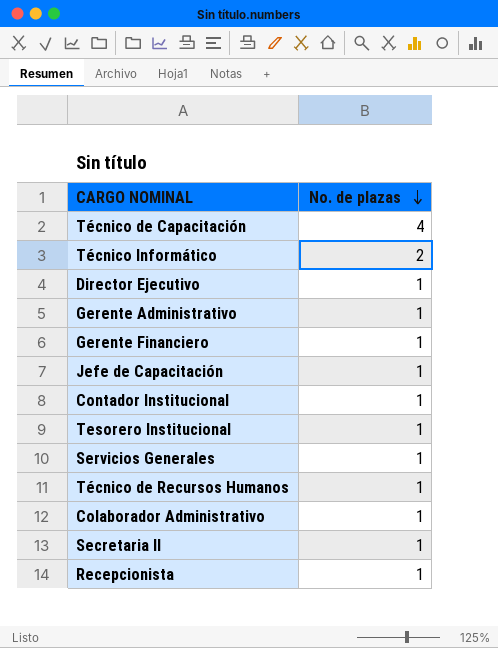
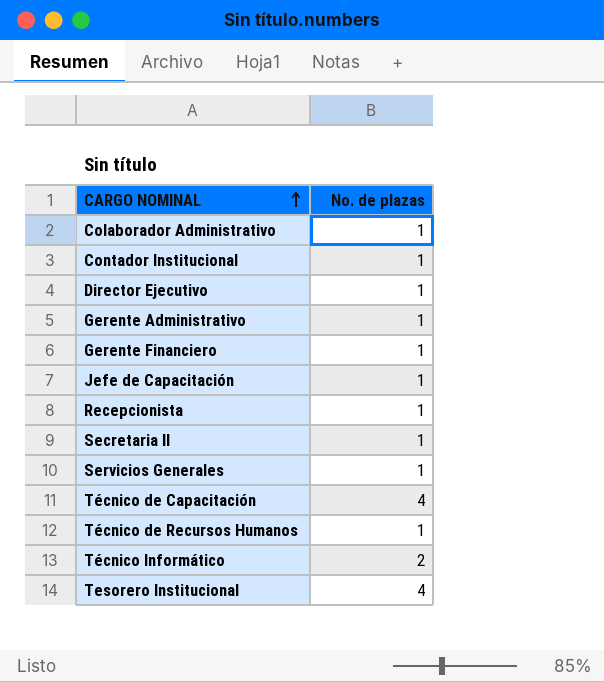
row order: No. de plazas descending -> CARGO NOMINAL ascending
Tesorero Institucional | No. de plazas: 1 -> 4

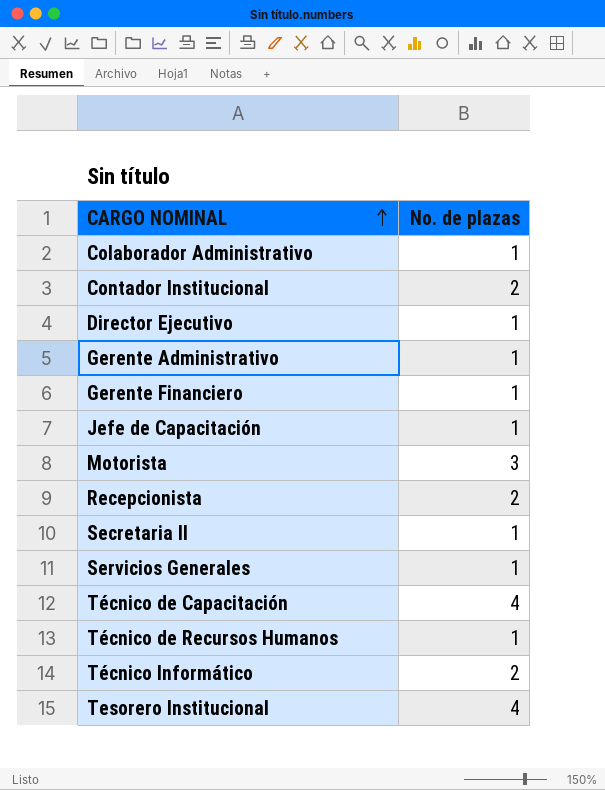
Contador Institucional | No. de plazas: 1 -> 2
row Motorista: none -> 3
Recepcionista | No. de plazas: 1 -> 2

